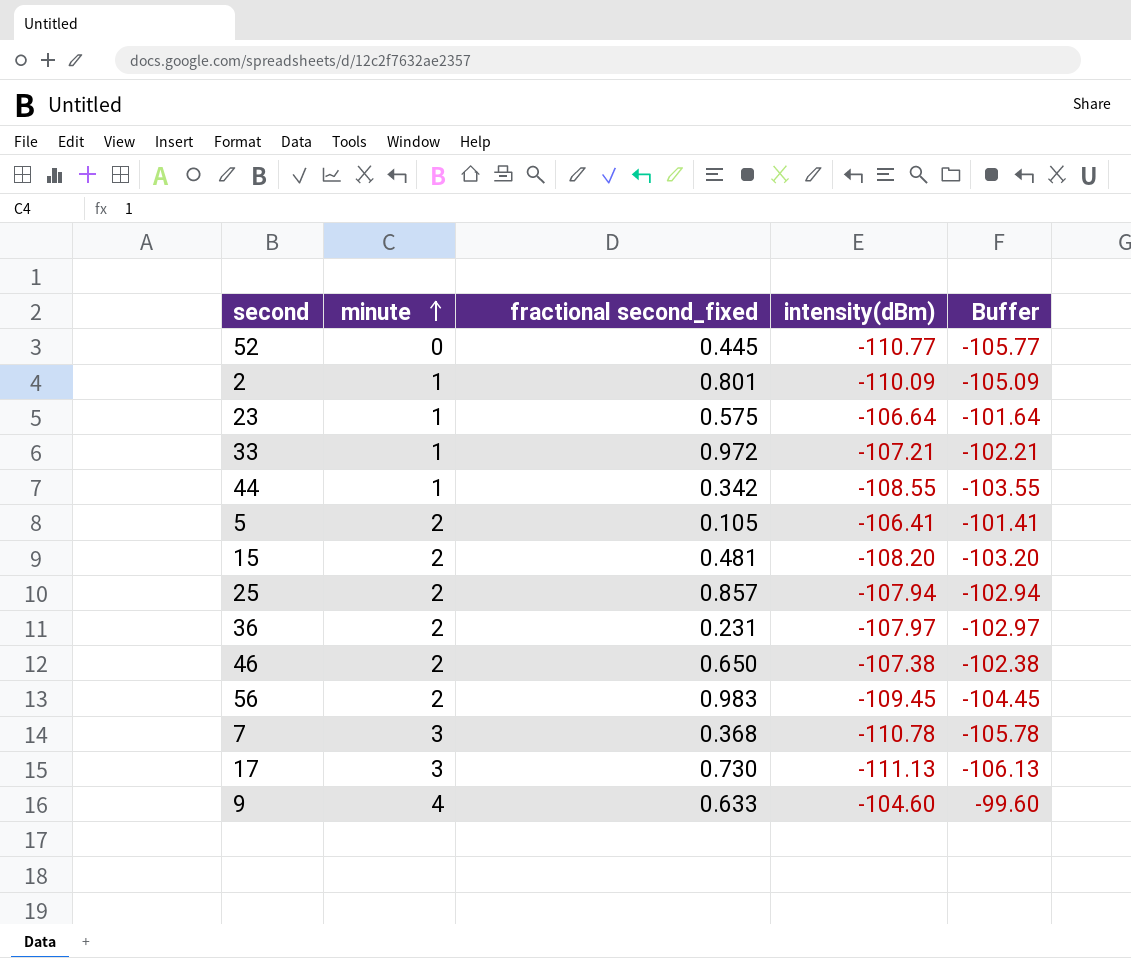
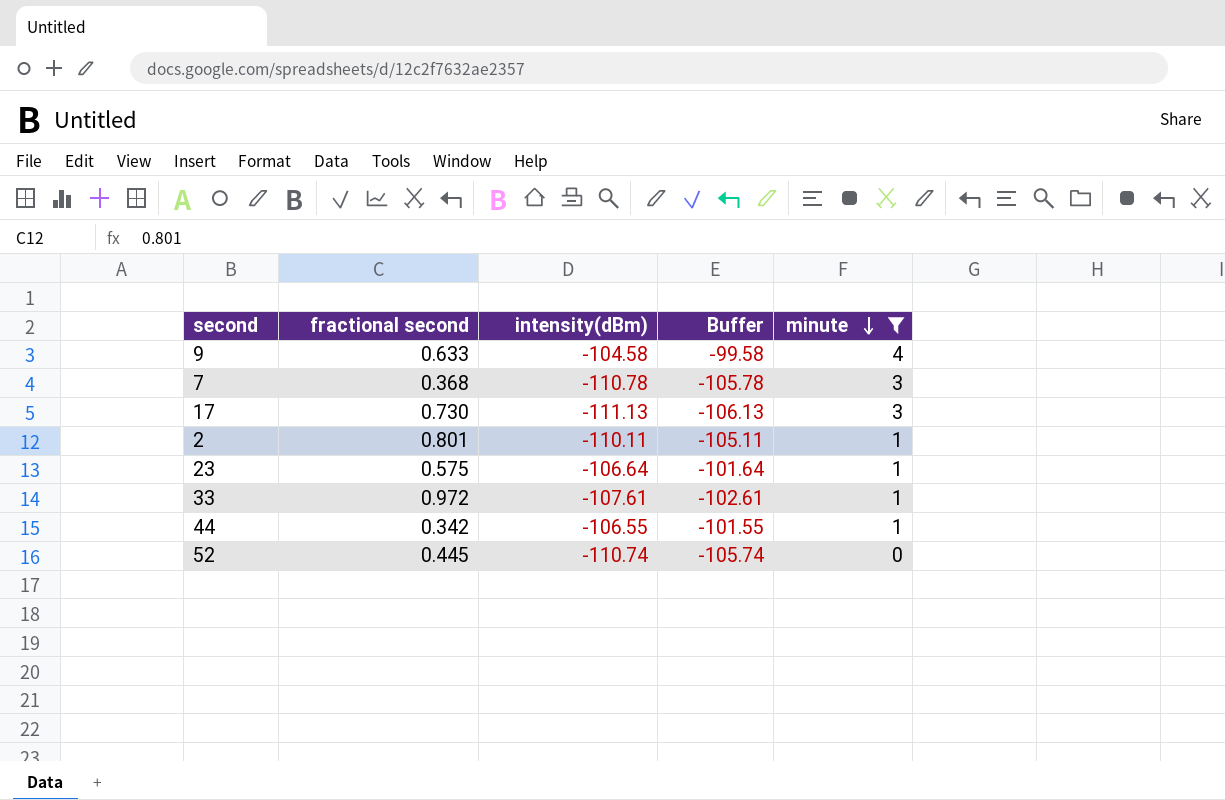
filter: none -> minute != 2
row order: minute ascending -> minute descending
column name: fractional second_fixed -> fractional second
column minute | position: 2 -> 5
9 | intensity(dBm): -104.60 -> -104.58
9 | Buffer: -99.60 -> -99.58
2 | intensity(dBm): -110.09 -> -110.11
2 | Buffer: -105.09 -> -105.11
33 | intensity(dBm): -107.21 -> -107.61
33 | Buffer: -102.21 -> -102.61
44 | intensity(dBm): -108.55 -> -106.55
44 | Buffer: -103.55 -> -101.55
52 | intensity(dBm): -110.77 -> -110.74
52 | Buffer: -105.77 -> -105.74

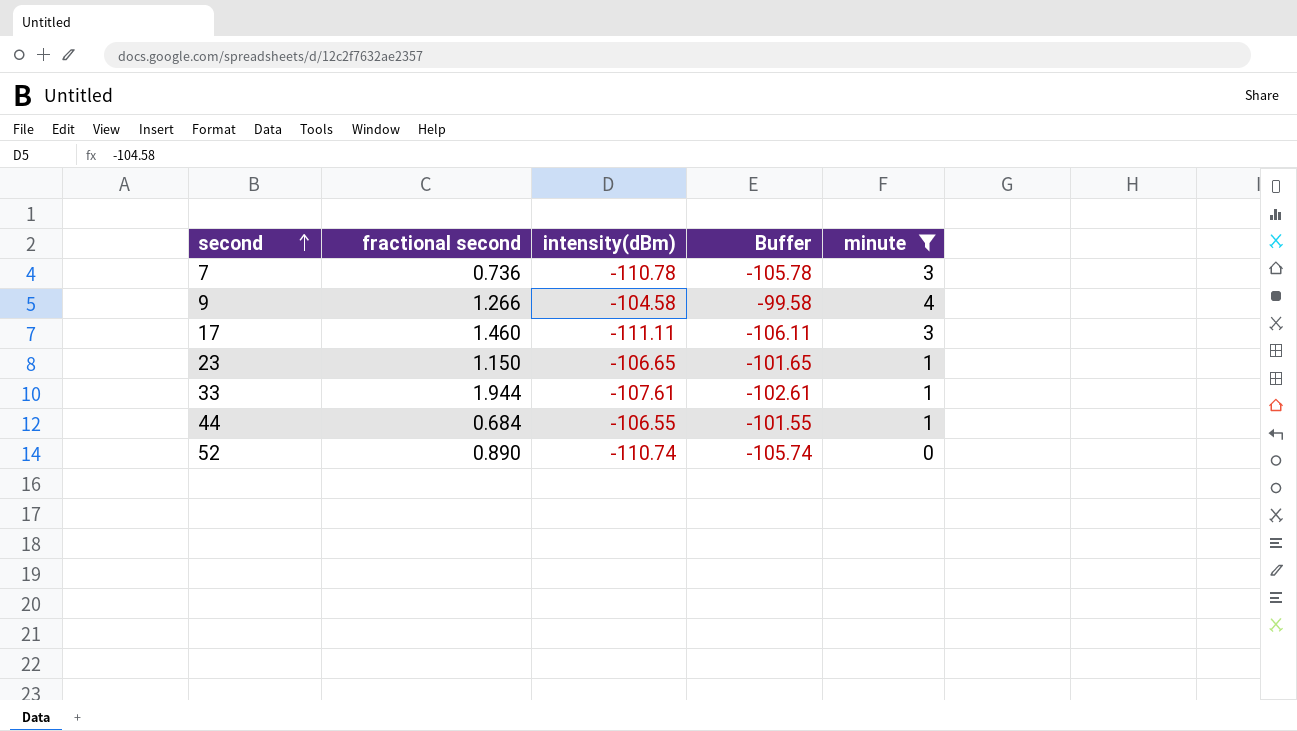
row order: minute descending -> second ascending
row 2: 0.801 | -110.11 | -105.11 | 1 -> none
7 | fractional second: 0.368 -> 0.736
9 | fractional second: 0.633 -> 1.266
17 | fractional second: 0.730 -> 1.460
17 | intensity(dBm): -111.13 -> -111.11
17 | Buffer: -106.13 -> -106.11
23 | fractional second: 0.575 -> 1.150
23 | intensity(dBm): -106.64 -> -106.65
23 | Buffer: -101.64 -> -101.65
33 | fractional second: 0.972 -> 1.944
44 | fractional second: 0.342 -> 0.684
52 | fractional second: 0.445 -> 0.890

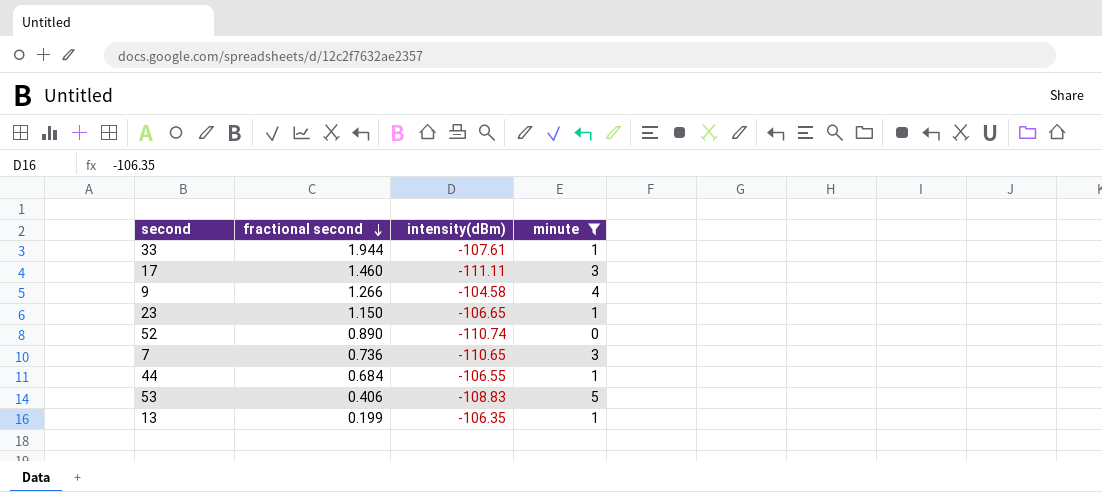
row order: second ascending -> fractional second descending
column Buffer | formula: [intensity(dBm)] + 5 -> none
7 | intensity(dBm): -110.78 -> -110.65
row 53: none -> 0.406 | -108.83 | 5
row 13: none -> 0.199 | -106.35 | 1

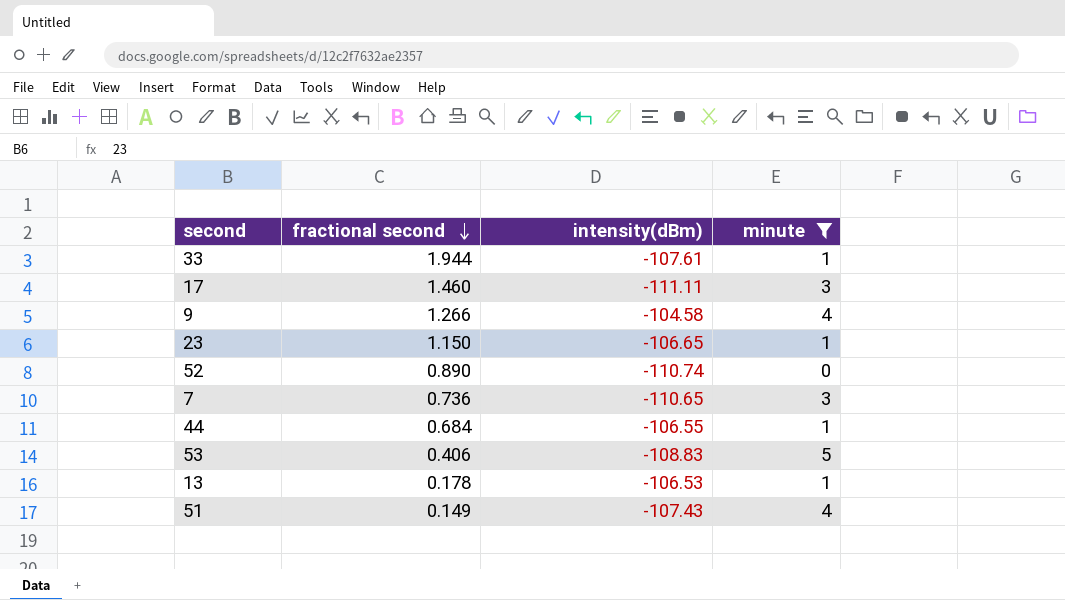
13 | fractional second: 0.199 -> 0.178
13 | intensity(dBm): -106.35 -> -106.53
row 51: none -> 0.149 | -107.43 | 4

